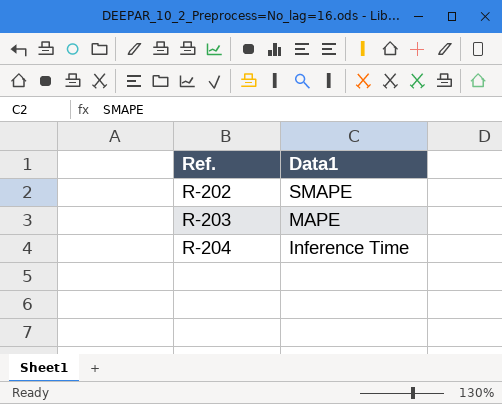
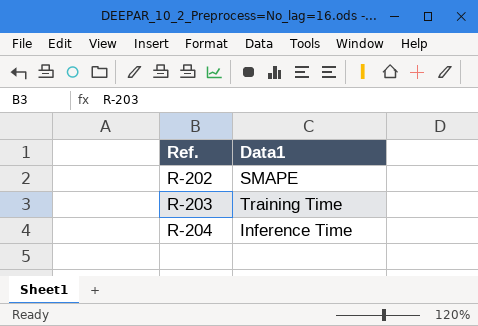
R-203 | Data1: MAPE -> Training Time

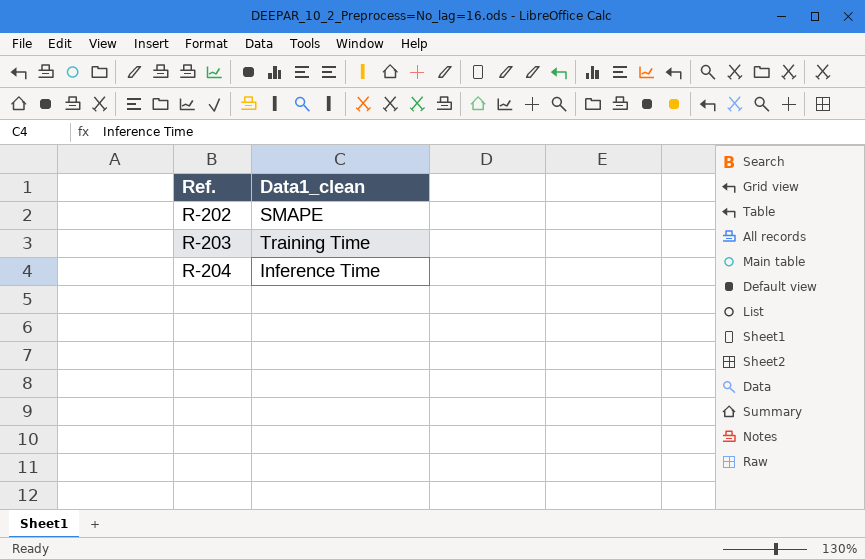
column name: Data1 -> Data1_clean

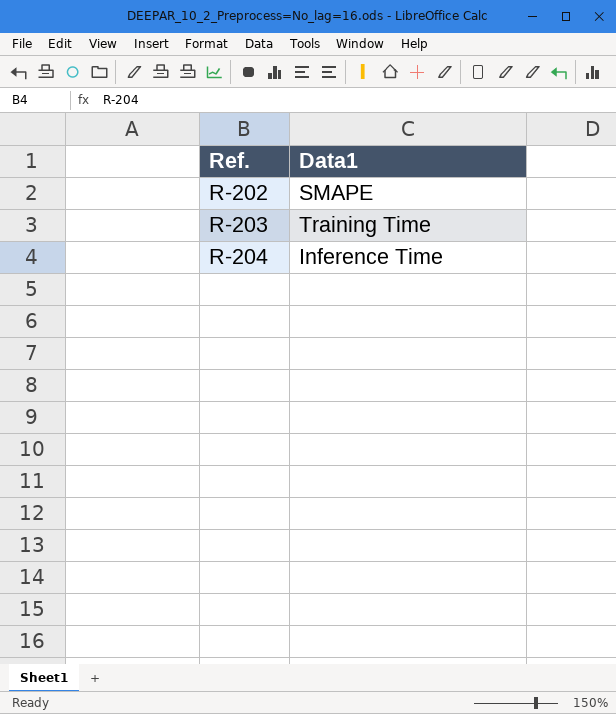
column name: Data1_clean -> Data1

